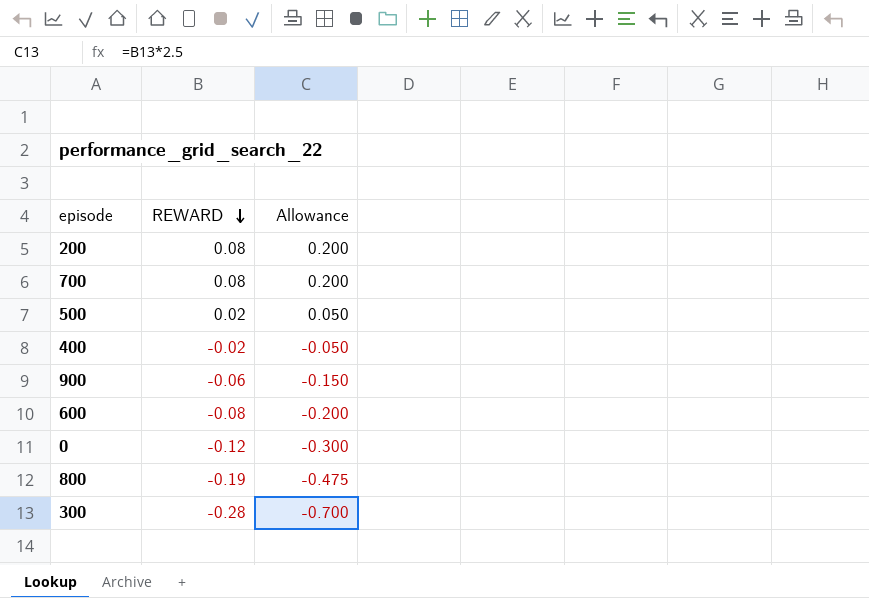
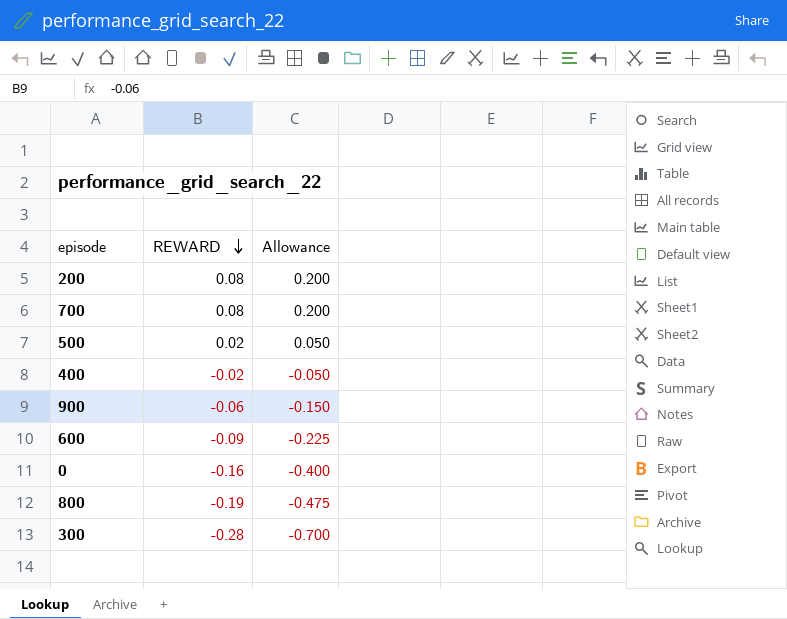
600 | REWARD: -0.08 -> -0.09
600 | Allowance: -0.200 -> -0.225
0 | REWARD: -0.12 -> -0.16
0 | Allowance: -0.300 -> -0.400

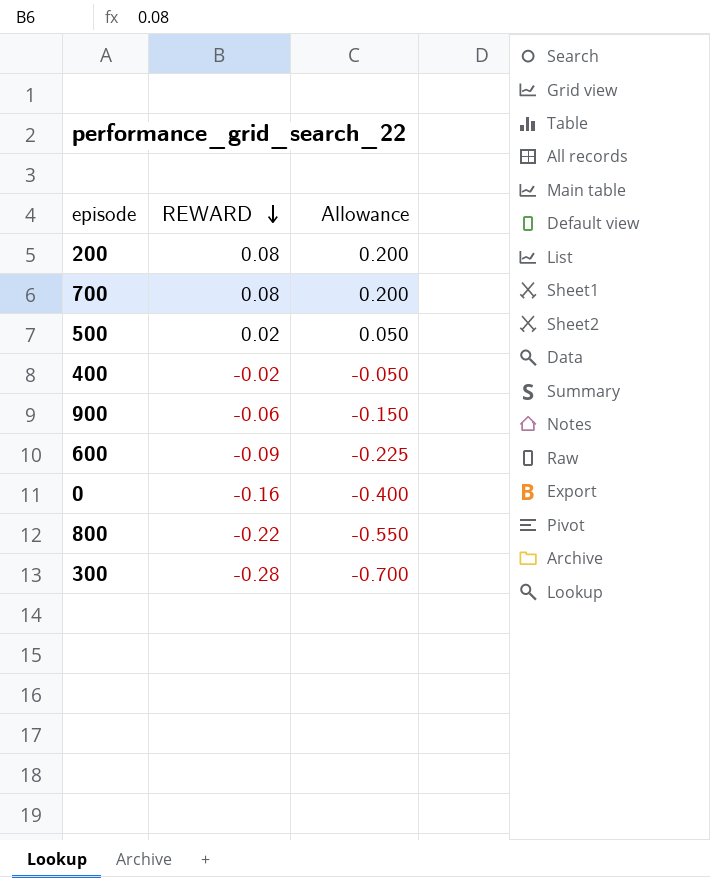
800 | REWARD: -0.19 -> -0.22
800 | Allowance: -0.475 -> -0.550

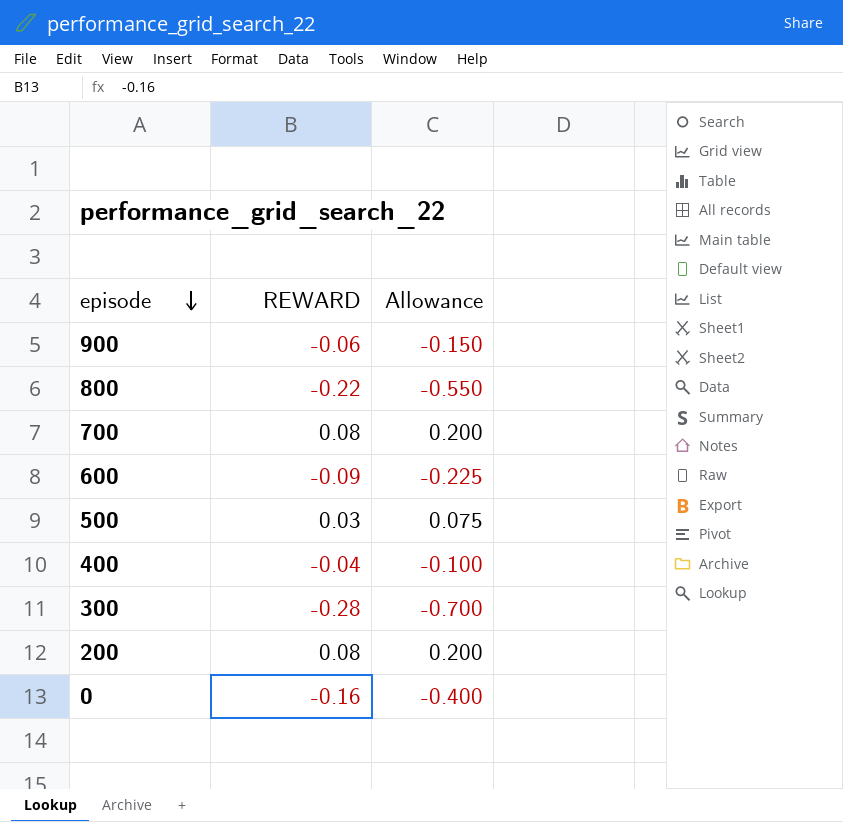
row order: REWARD descending -> episode descending
500 | REWARD: 0.02 -> 0.03
500 | Allowance: 0.050 -> 0.075
400 | REWARD: -0.02 -> -0.04
400 | Allowance: -0.050 -> -0.100

